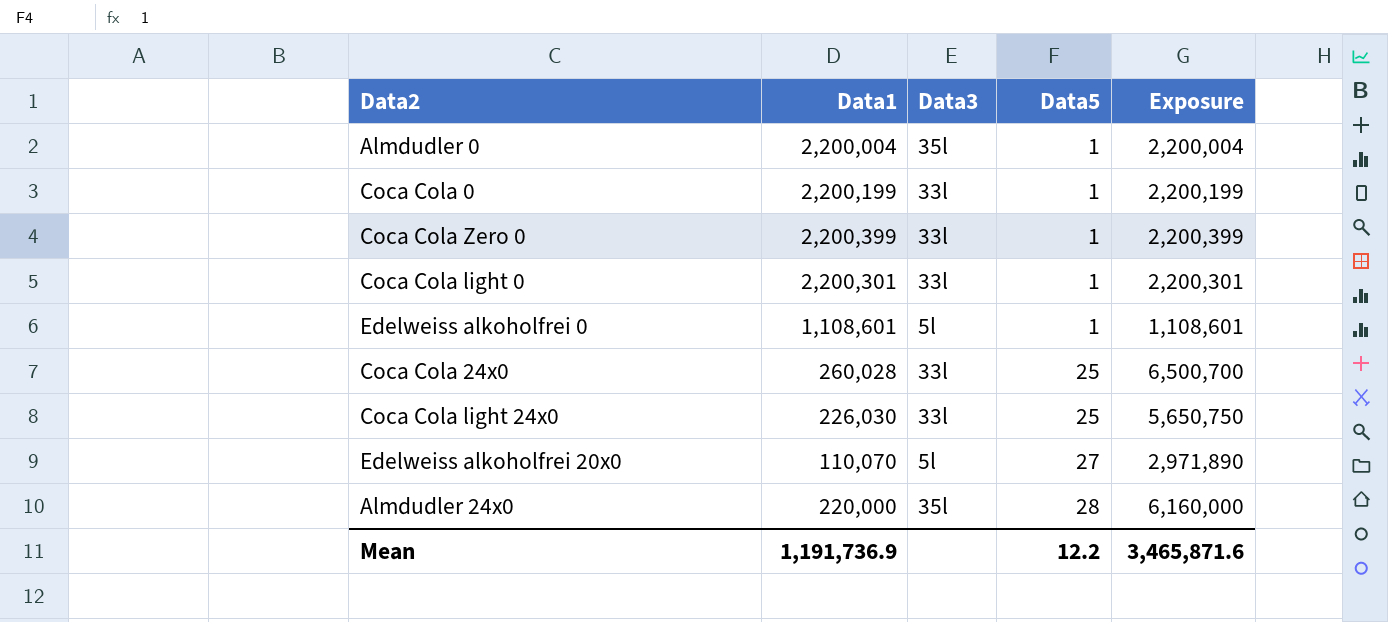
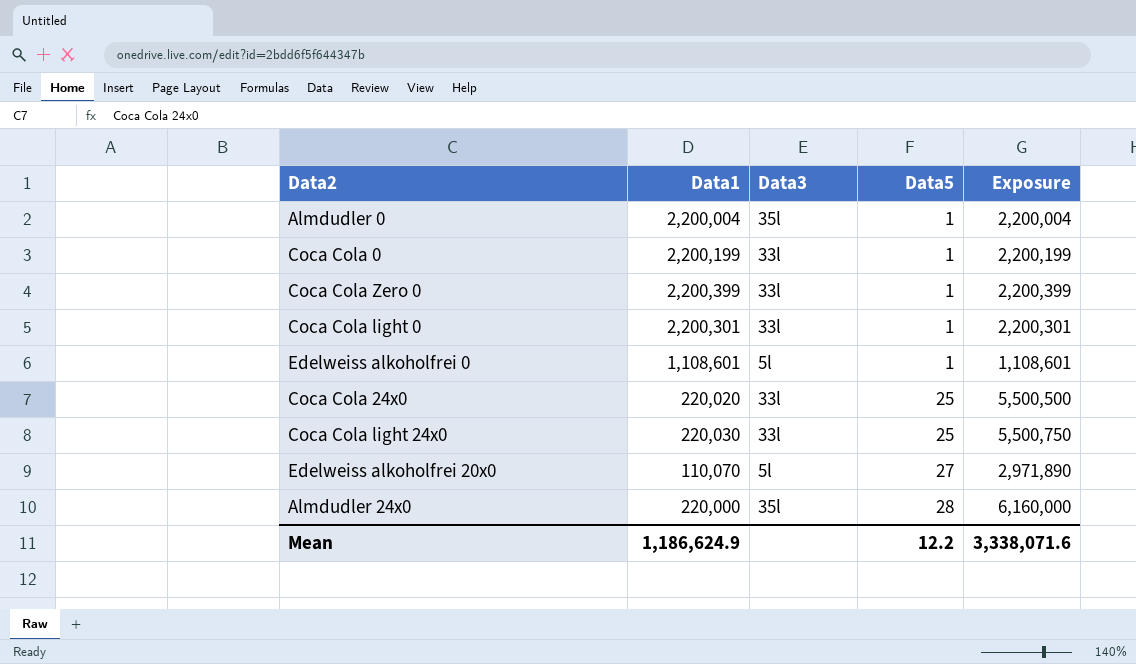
Coca Cola 24x0 | Data1: 260,028 -> 220,020
Coca Cola 24x0 | Exposure: 6,500,700 -> 5,500,500
Coca Cola light 24x0 | Data1: 226,030 -> 220,030
Coca Cola light 24x0 | Exposure: 5,650,750 -> 5,500,750
Mean | Data1: 1,191,736.9 -> 1,186,624.9
Mean | Exposure: 3,465,871.6 -> 3,338,071.6

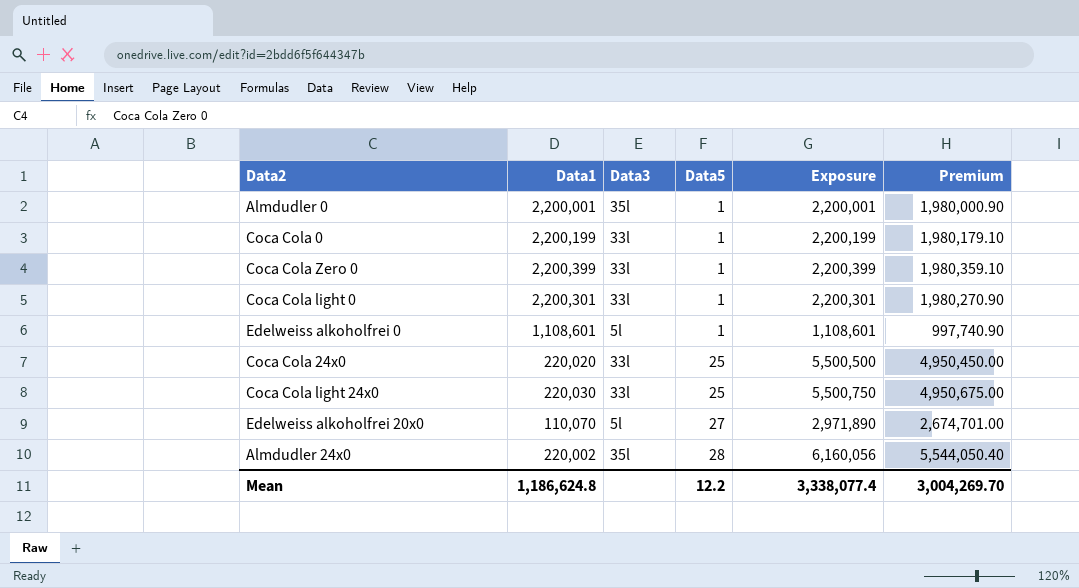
column Premium | formula: none -> [Exposure] * 0.9
Almdudler 0 | Data1: 2,200,004 -> 2,200,001
Almdudler 0 | Exposure: 2,200,004 -> 2,200,001
Almdudler 24x0 | Data1: 220,000 -> 220,002
Almdudler 24x0 | Exposure: 6,160,000 -> 6,160,056
Mean | Data1: 1,186,624.9 -> 1,186,624.8
Mean | Exposure: 3,338,071.6 -> 3,338,077.4

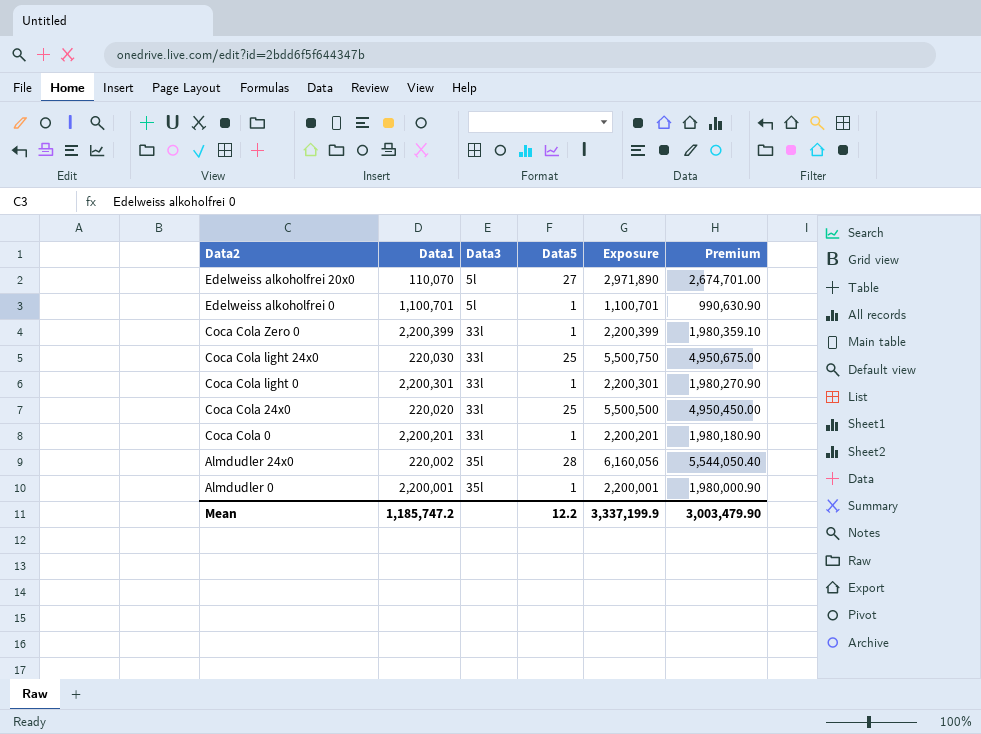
row order: Data5 ascending -> Data2 descending
Edelweiss alkoholfrei 0 | Data1: 1,108,601 -> 1,100,701
Edelweiss alkoholfrei 0 | Exposure: 1,108,601 -> 1,100,701
Edelweiss alkoholfrei 0 | Premium: 997,740.90 -> 990,630.90
Coca Cola 0 | Data1: 2,200,199 -> 2,200,201
Coca Cola 0 | Exposure: 2,200,199 -> 2,200,201
Coca Cola 0 | Premium: 1,980,179.10 -> 1,980,180.90
Mean | Data1: 1,186,624.8 -> 1,185,747.2
Mean | Exposure: 3,338,077.4 -> 3,337,199.9
Mean | Premium: 3,004,269.70 -> 3,003,479.90

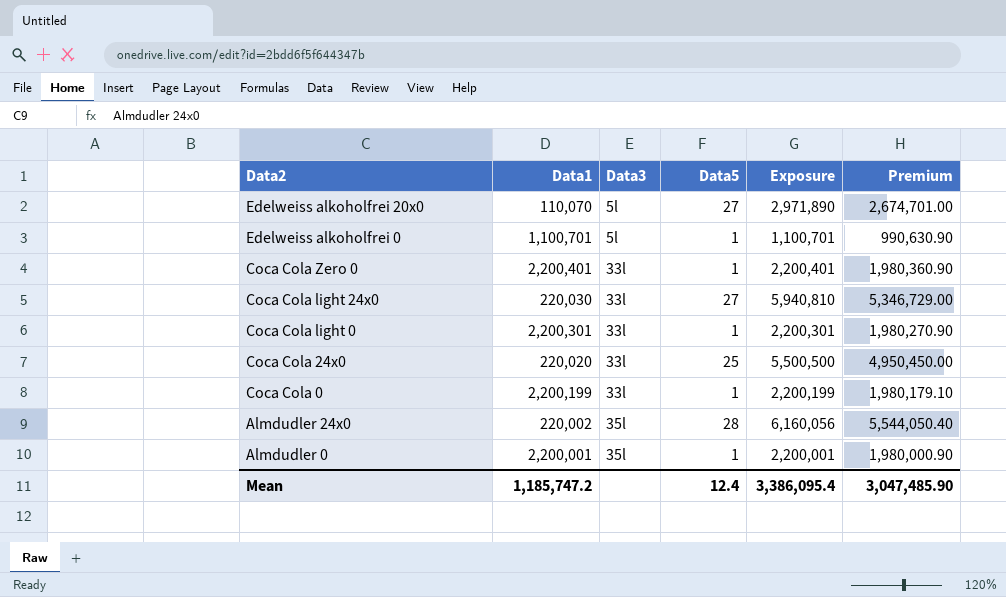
Coca Cola Zero 0 | Data1: 2,200,399 -> 2,200,401
Coca Cola Zero 0 | Exposure: 2,200,399 -> 2,200,401
Coca Cola Zero 0 | Premium: 1,980,359.10 -> 1,980,360.90
Coca Cola light 24x0 | Data5: 25 -> 27
Coca Cola light 24x0 | Exposure: 5,500,750 -> 5,940,810
Coca Cola light 24x0 | Premium: 4,950,675.00 -> 5,346,729.00
Coca Cola 0 | Data1: 2,200,201 -> 2,200,199
Coca Cola 0 | Exposure: 2,200,201 -> 2,200,199
Coca Cola 0 | Premium: 1,980,180.90 -> 1,980,179.10
Mean | Data5: 12.2 -> 12.4
Mean | Exposure: 3,337,199.9 -> 3,386,095.4
Mean | Premium: 3,003,479.90 -> 3,047,485.90

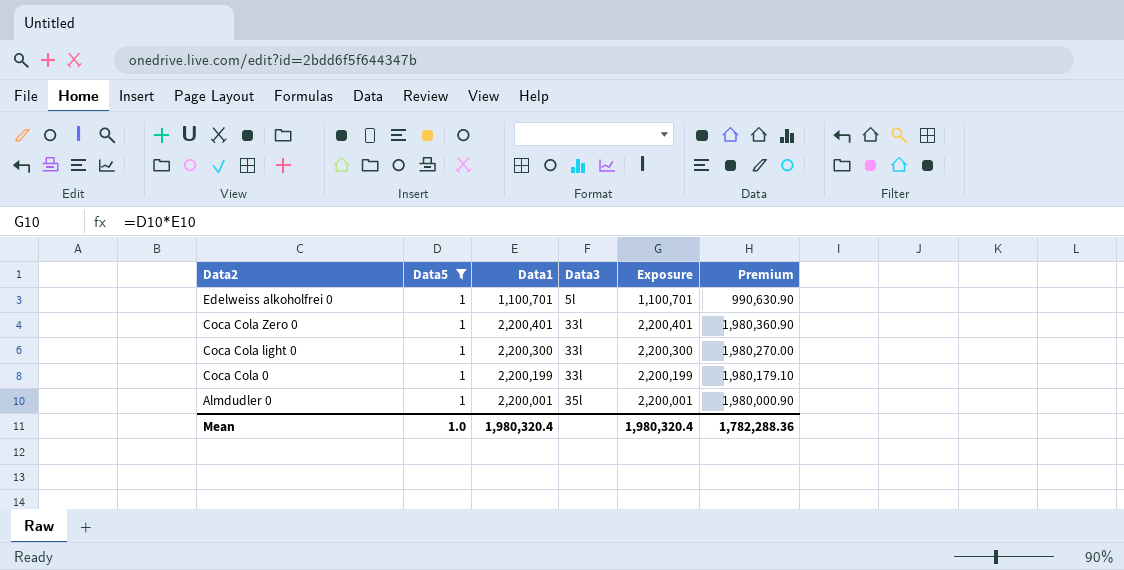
filter: none -> Data5 = 1
column Data5 | position: 4 -> 2
Coca Cola light 0 | Data1: 2,200,301 -> 2,200,300
Coca Cola light 0 | Exposure: 2,200,301 -> 2,200,300
Coca Cola light 0 | Premium: 1,980,270.90 -> 1,980,270.00
Mean | Data5: 12.4 -> 1.0
Mean | Data1: 1,185,747.2 -> 1,980,320.4
Mean | Exposure: 3,386,095.4 -> 1,980,320.4
Mean | Premium: 3,047,485.90 -> 1,782,288.36

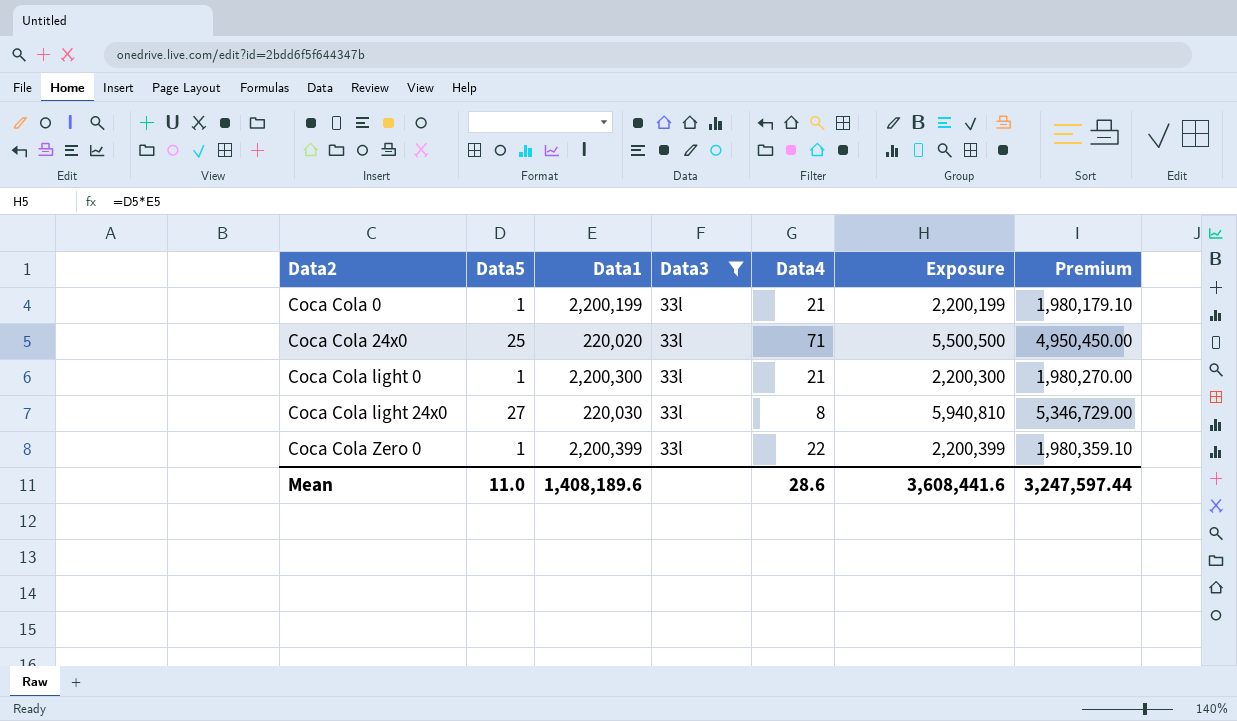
filter: Data5 = 1 -> Data3 = 33l
row order: Data2 descending -> Data2 ascending
column Data4 | position: none -> 5
Coca Cola Zero 0 | Data1: 2,200,401 -> 2,200,399
Coca Cola Zero 0 | Exposure: 2,200,401 -> 2,200,399
Coca Cola Zero 0 | Premium: 1,980,360.90 -> 1,980,359.10
Mean | Data5: 1.0 -> 11.0
Mean | Data1: 1,980,320.4 -> 1,408,189.6
Mean | Exposure: 1,980,320.4 -> 3,608,441.6
Mean | Premium: 1,782,288.36 -> 3,247,597.44

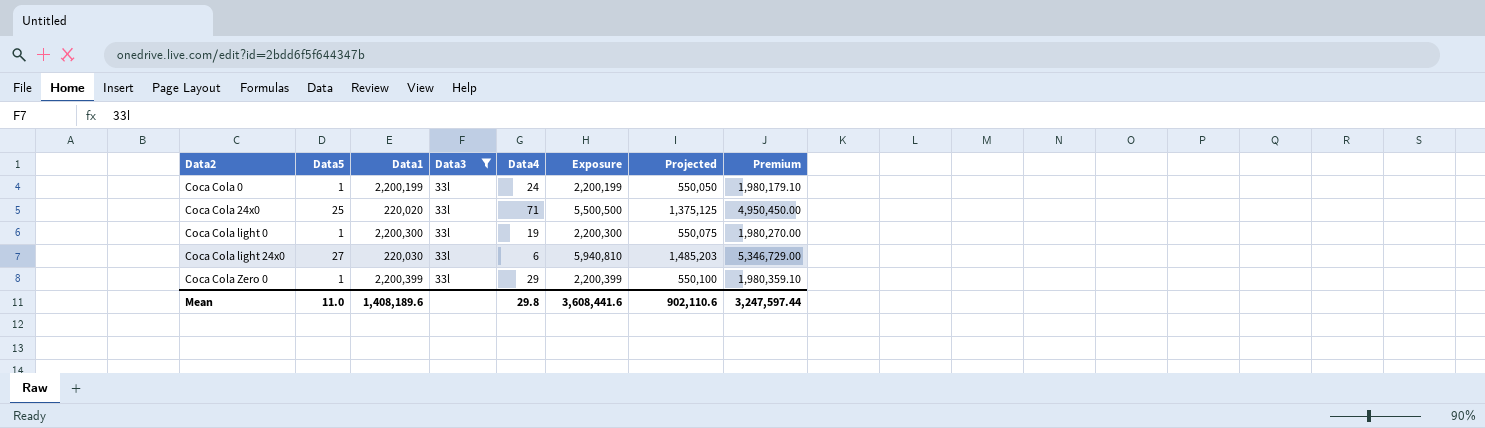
column Projected | formula: none -> [Exposure] * 0.25
Coca Cola 0 | Data4: 21 -> 24
Coca Cola light 0 | Data4: 21 -> 19
Coca Cola light 24x0 | Data4: 8 -> 6
Coca Cola Zero 0 | Data4: 22 -> 29
Mean | Data4: 28.6 -> 29.8

